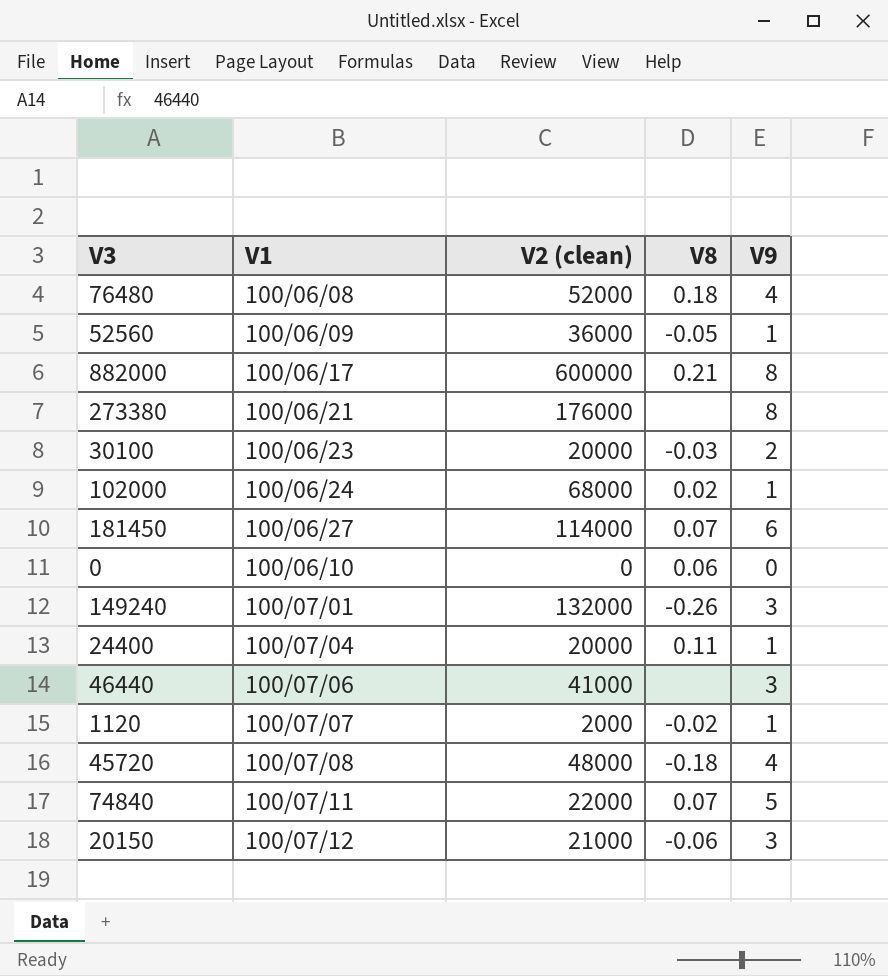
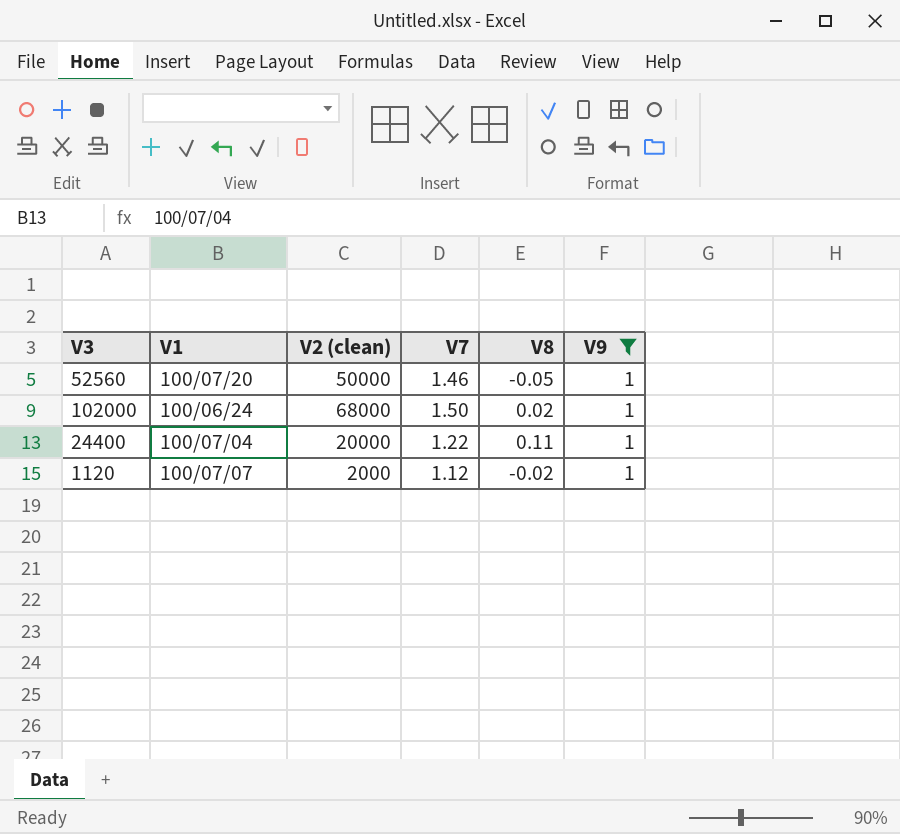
filter: none -> V9 = 1
column V7 | position: none -> 4
52560 | V1: 100/06/09 -> 100/07/20
52560 | V2 (clean): 36000 -> 50000

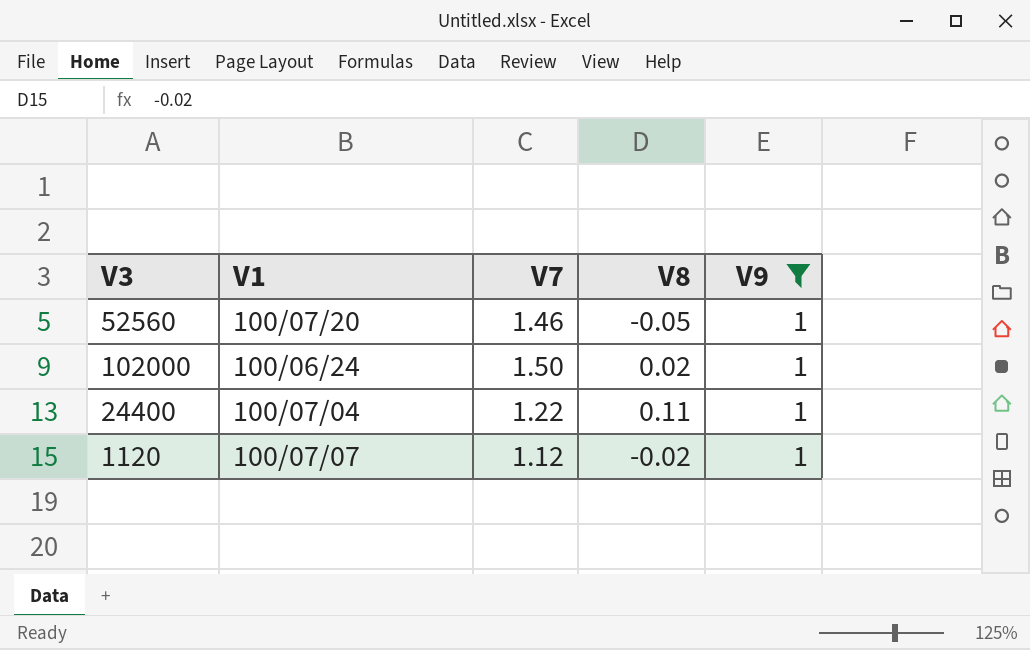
column V2 (clean) | position: 3 -> none

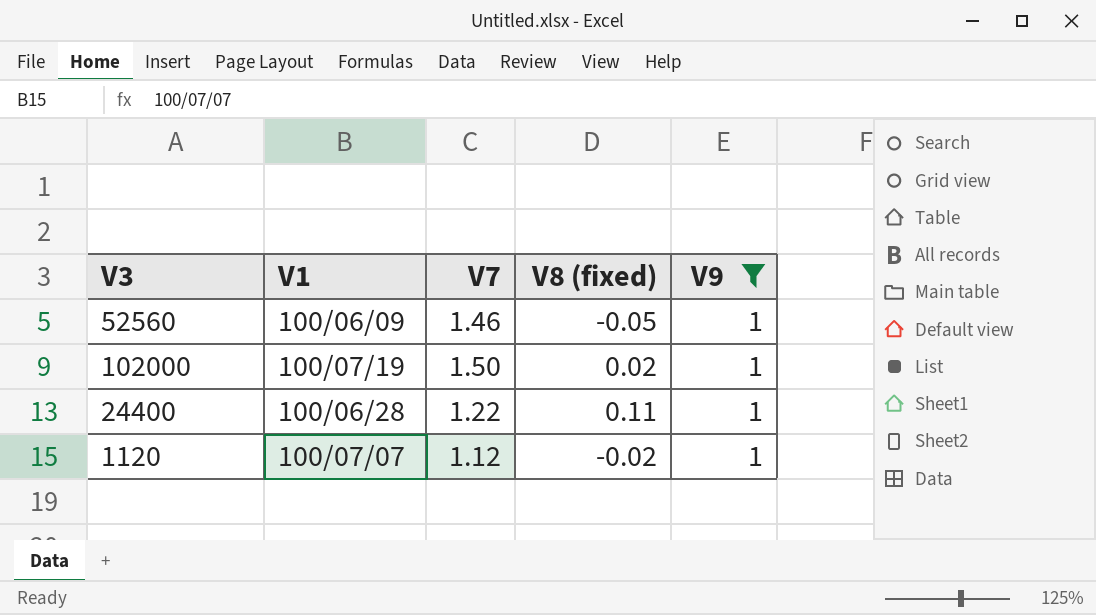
column name: V8 -> V8 (fixed)
52560 | V1: 100/07/20 -> 100/06/09
102000 | V1: 100/06/24 -> 100/07/19
24400 | V1: 100/07/04 -> 100/06/28

